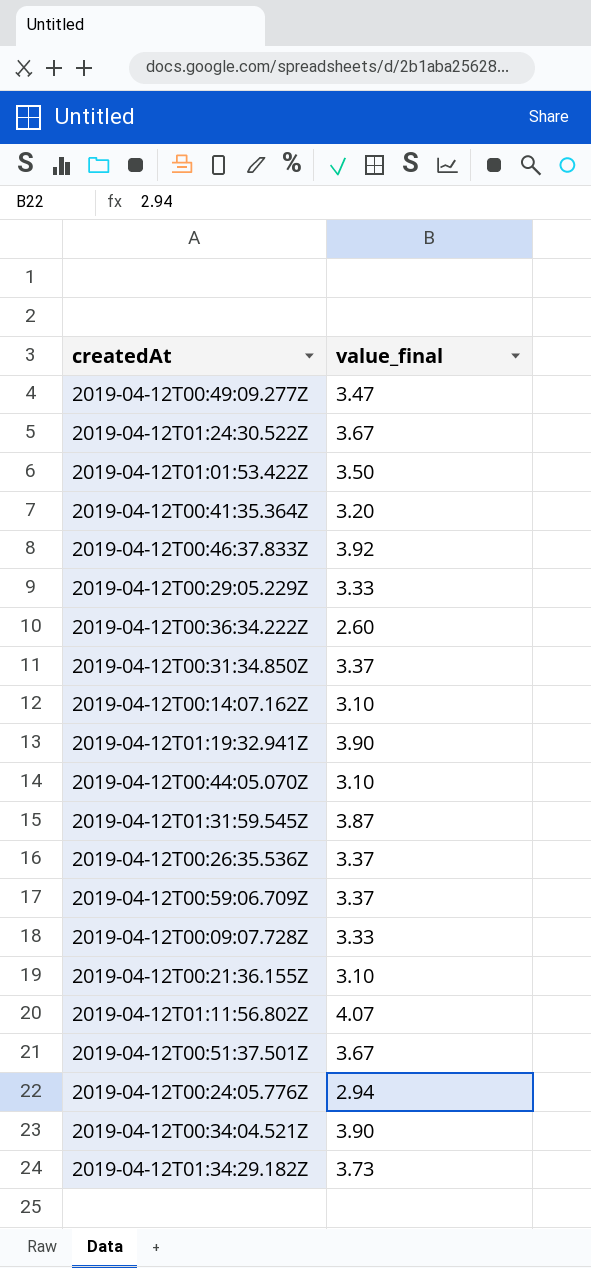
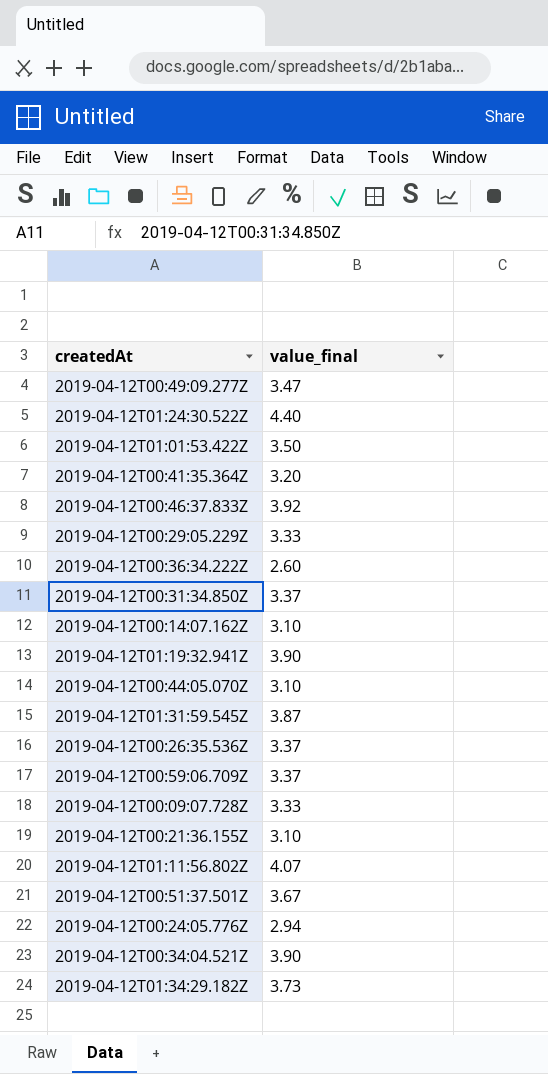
2019-04-12T01:24:30.522Z | value_final: 3.67 -> 4.40

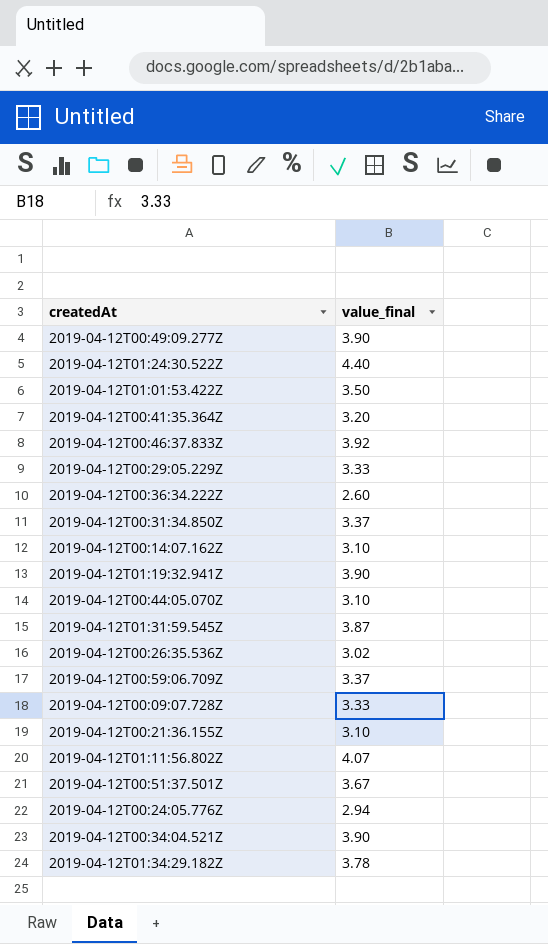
2019-04-12T00:49:09.277Z | value_final: 3.47 -> 3.90
2019-04-12T00:26:35.536Z | value_final: 3.37 -> 3.02
2019-04-12T01:34:29.182Z | value_final: 3.73 -> 3.78

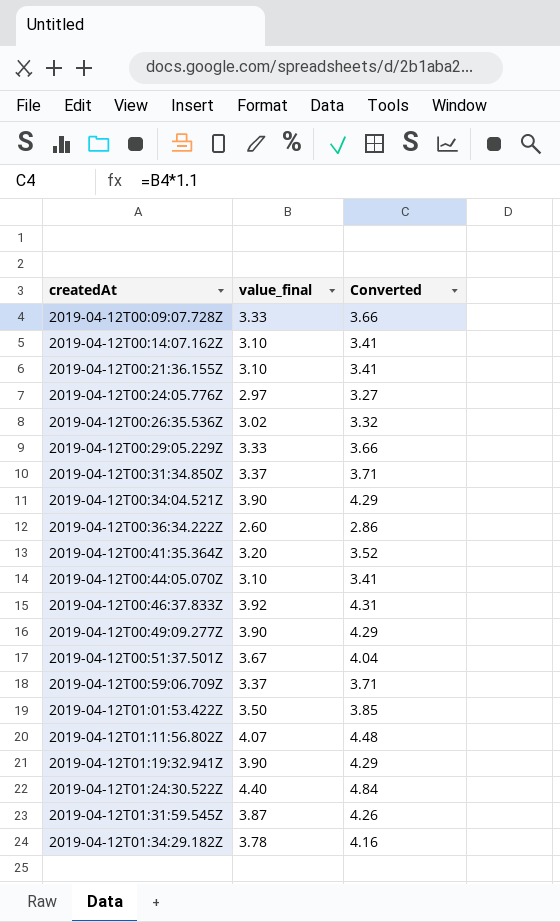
row order: none -> createdAt ascending
column Converted | formula: none -> [value_final] * 1.1
2019-04-12T00:24:05.776Z | value_final: 2.94 -> 2.97

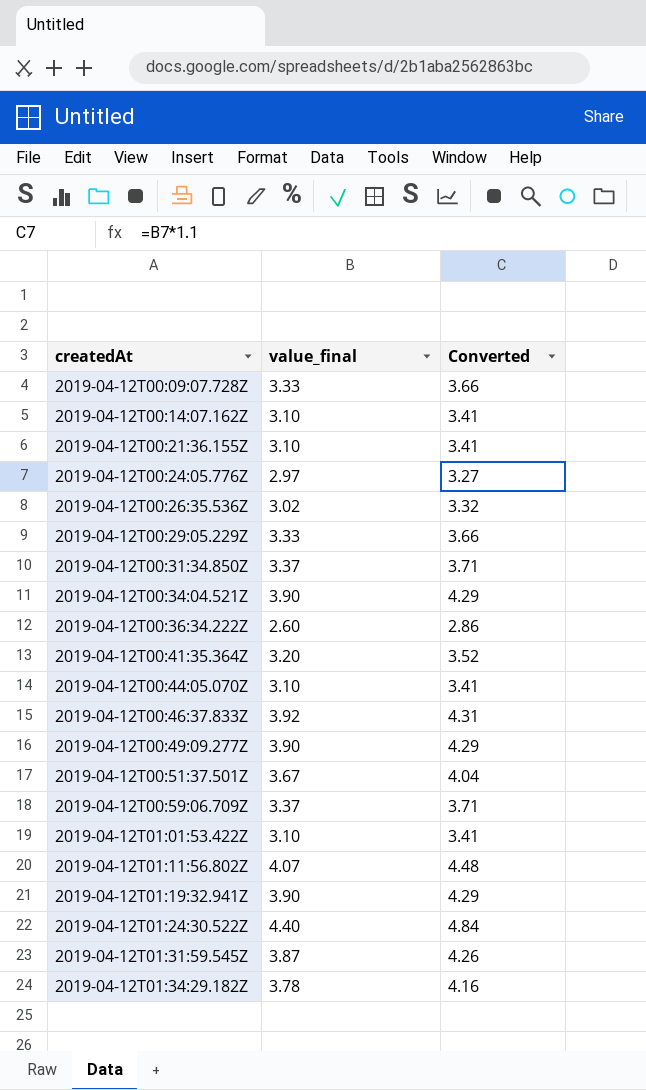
2019-04-12T01:01:53.422Z | value_final: 3.50 -> 3.10
2019-04-12T01:01:53.422Z | Converted: 3.85 -> 3.41

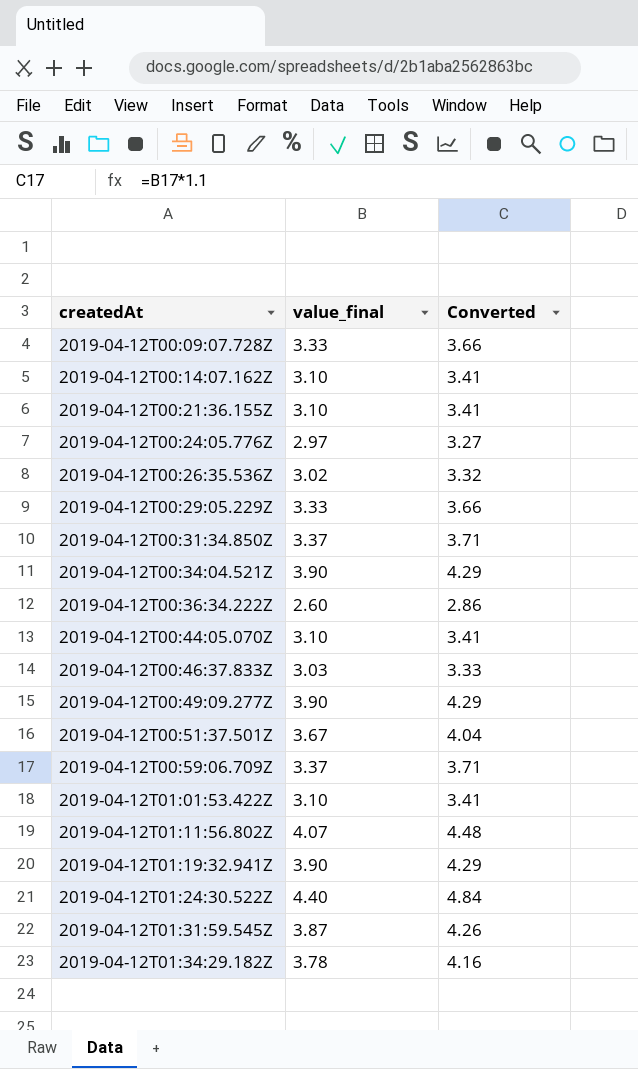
row 2019-04-12T00:41:35.364Z: 3.20 | 3.52 -> none
2019-04-12T00:46:37.833Z | value_final: 3.92 -> 3.03
2019-04-12T00:46:37.833Z | Converted: 4.31 -> 3.33

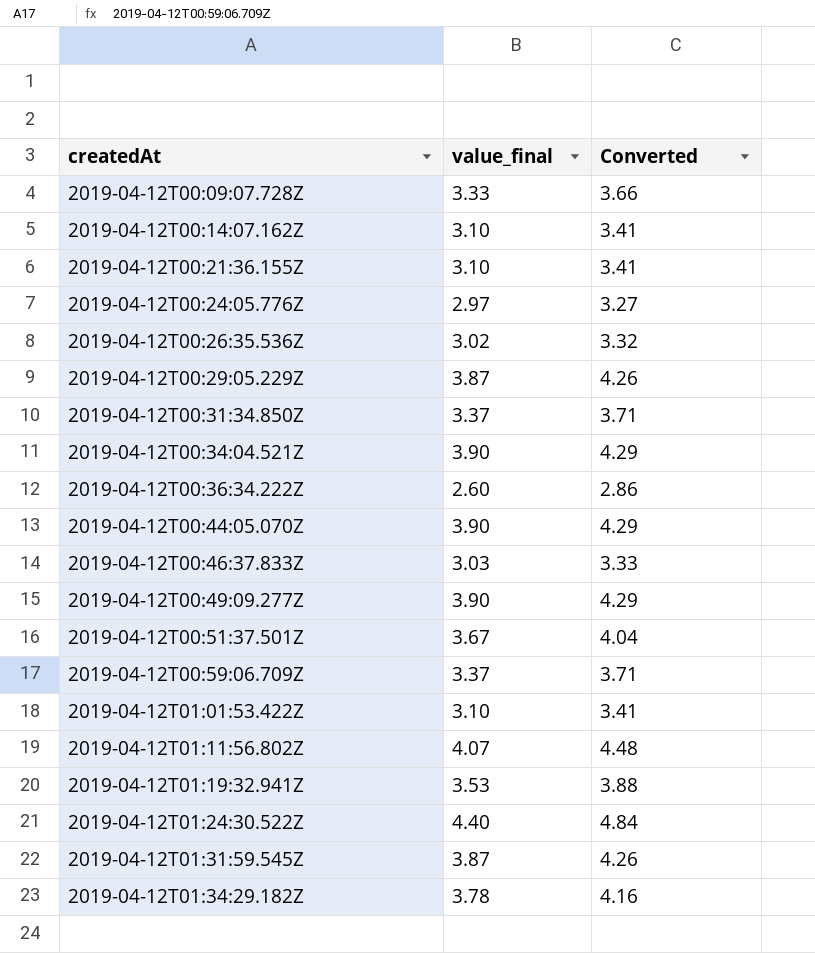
2019-04-12T00:29:05.229Z | value_final: 3.33 -> 3.87
2019-04-12T00:29:05.229Z | Converted: 3.66 -> 4.26
2019-04-12T00:44:05.070Z | value_final: 3.10 -> 3.90
2019-04-12T00:44:05.070Z | Converted: 3.41 -> 4.29
2019-04-12T01:19:32.941Z | value_final: 3.90 -> 3.53
2019-04-12T01:19:32.941Z | Converted: 4.29 -> 3.88

